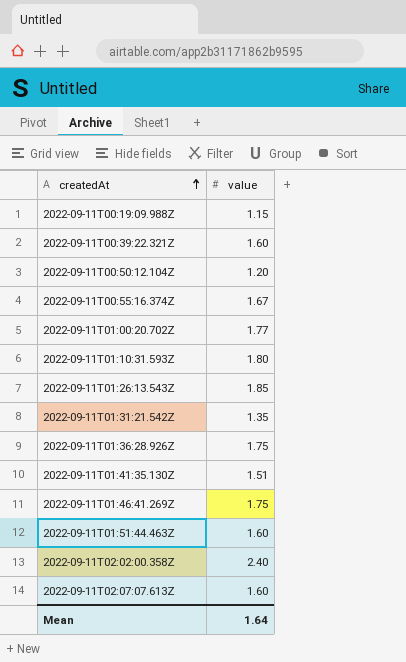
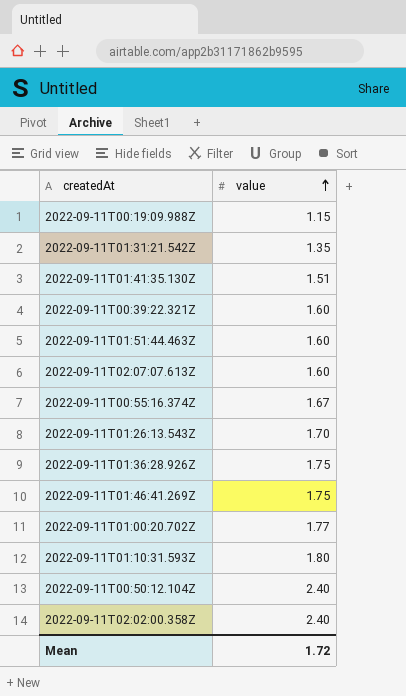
row order: createdAt ascending -> value ascending
2022-09-11T01:26:13.543Z | value: 1.85 -> 1.70
2022-09-11T00:50:12.104Z | value: 1.20 -> 2.40
Mean | value: 1.64 -> 1.72

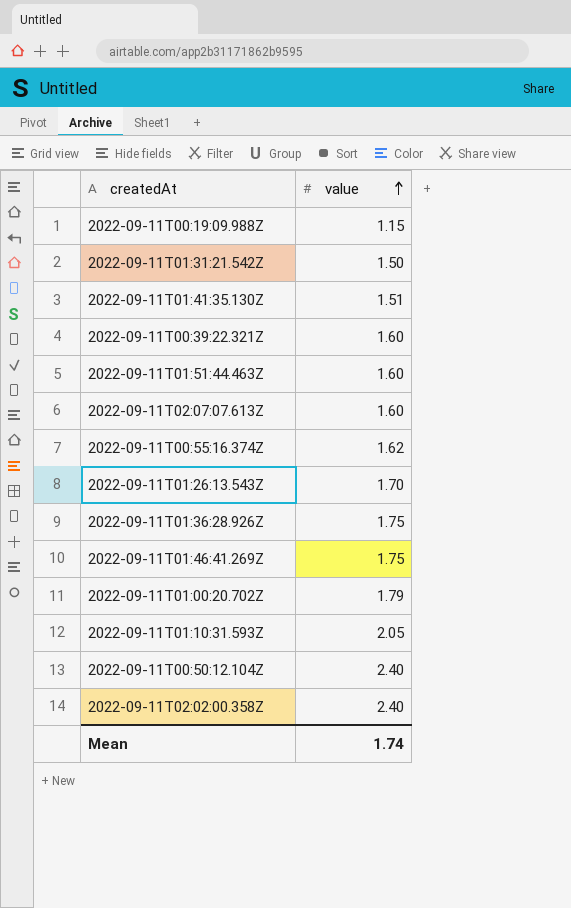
2022-09-11T01:31:21.542Z | value: 1.35 -> 1.50
2022-09-11T00:55:16.374Z | value: 1.67 -> 1.62
2022-09-11T01:00:20.702Z | value: 1.77 -> 1.79
2022-09-11T01:10:31.593Z | value: 1.80 -> 2.05
Mean | value: 1.72 -> 1.74

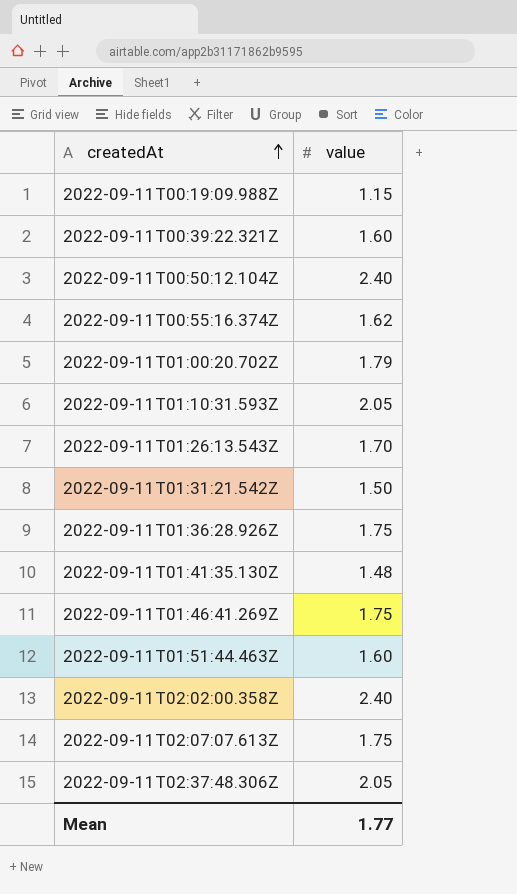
row order: value ascending -> createdAt ascending
2022-09-11T01:41:35.130Z | value: 1.51 -> 1.48
2022-09-11T02:07:07.613Z | value: 1.60 -> 1.75
row 2022-09-11T02:37:48.306Z: none -> 2.05
Mean | value: 1.74 -> 1.77

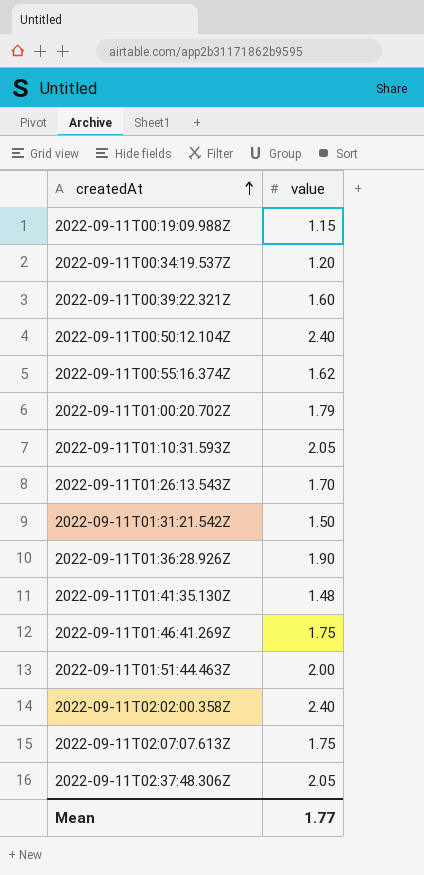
row 2022-09-11T00:34:19.537Z: none -> 1.20
2022-09-11T01:36:28.926Z | value: 1.75 -> 1.90
2022-09-11T01:51:44.463Z | value: 1.60 -> 2.00

